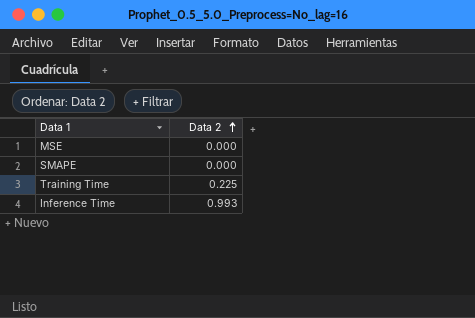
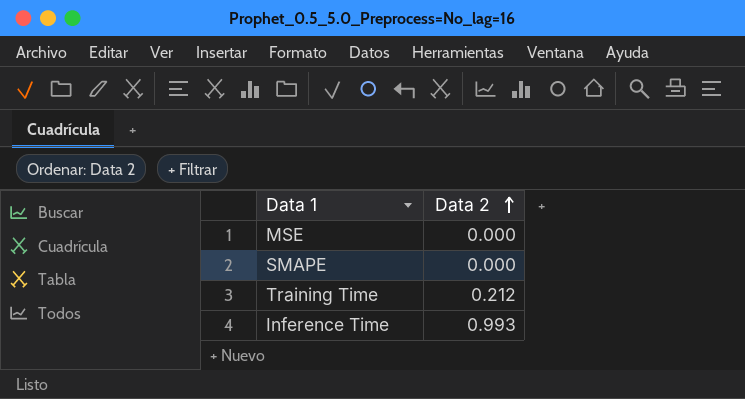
Training Time | Data 2: 0.225 -> 0.212

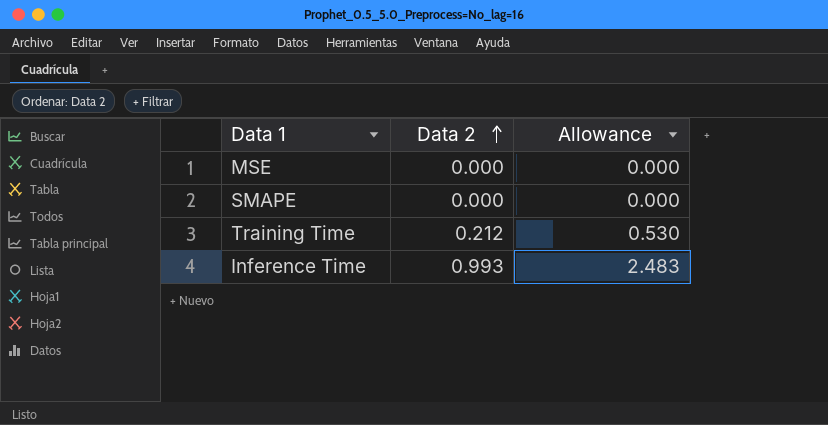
column Allowance | formula: none -> [Data 2] * 2.5

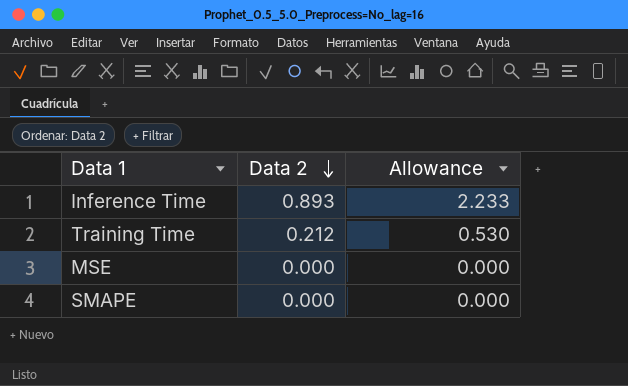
row order: Data 2 ascending -> Data 2 descending
Inference Time | Data 2: 0.993 -> 0.893
Inference Time | Allowance: 2.483 -> 2.233

